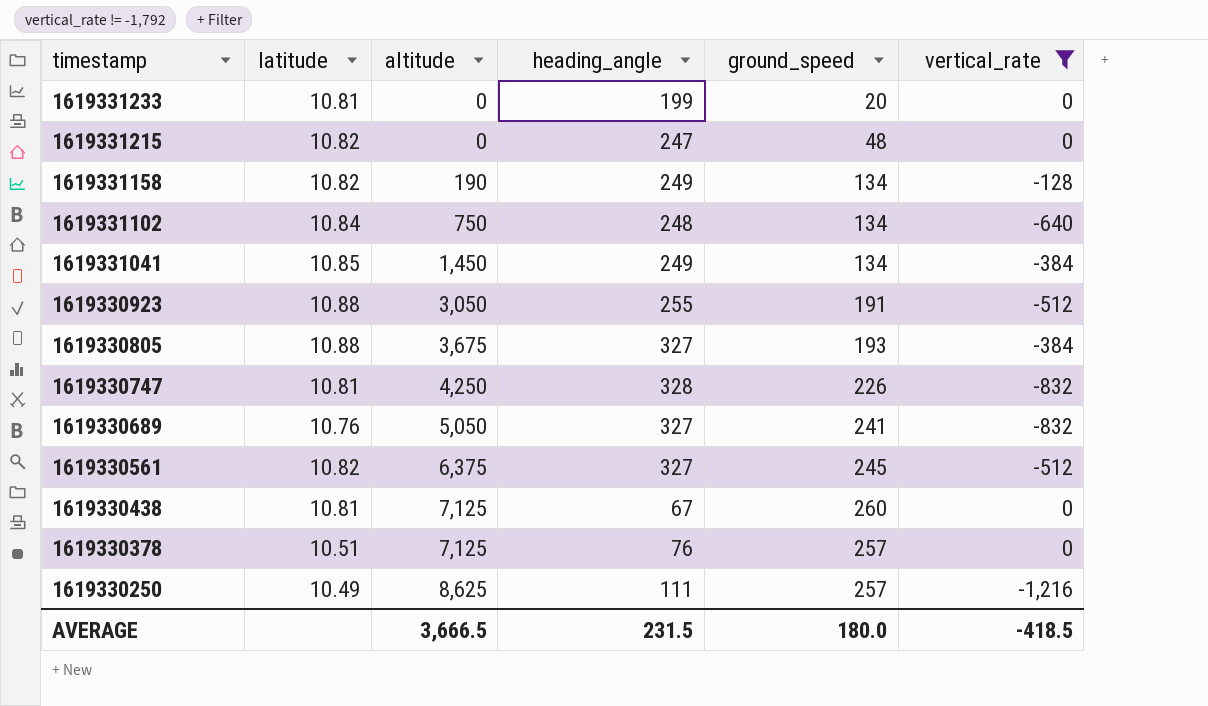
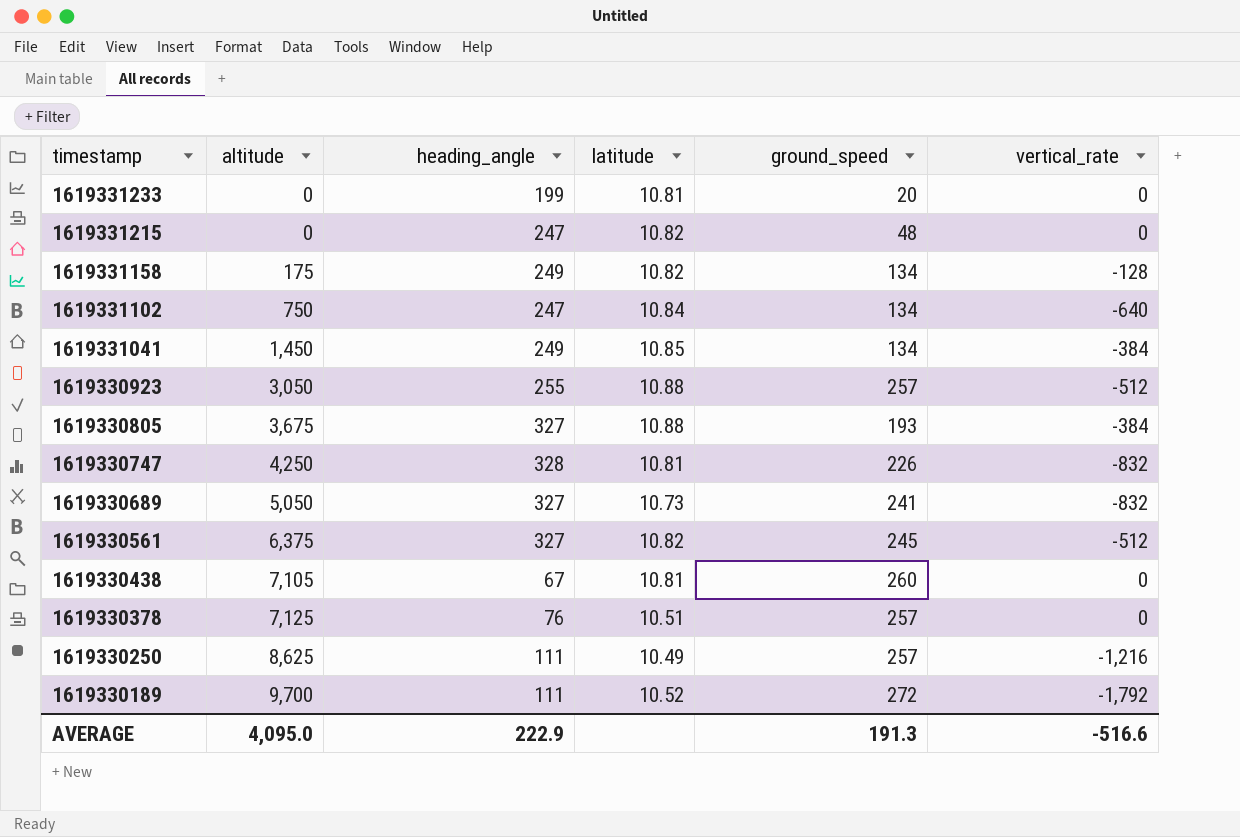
filter: vertical_rate != -1,792 -> none
column latitude | position: 2 -> 4
1619331158 | altitude: 190 -> 175
1619331102 | heading_angle: 248 -> 247
1619330923 | ground_speed: 191 -> 257
1619330689 | latitude: 10.76 -> 10.73
1619330438 | altitude: 7,125 -> 7,105
AVERAGE | altitude: 3,666.5 -> 4,095.0
AVERAGE | heading_angle: 231.5 -> 222.9
AVERAGE | ground_speed: 180.0 -> 191.3
AVERAGE | vertical_rate: -418.5 -> -516.6

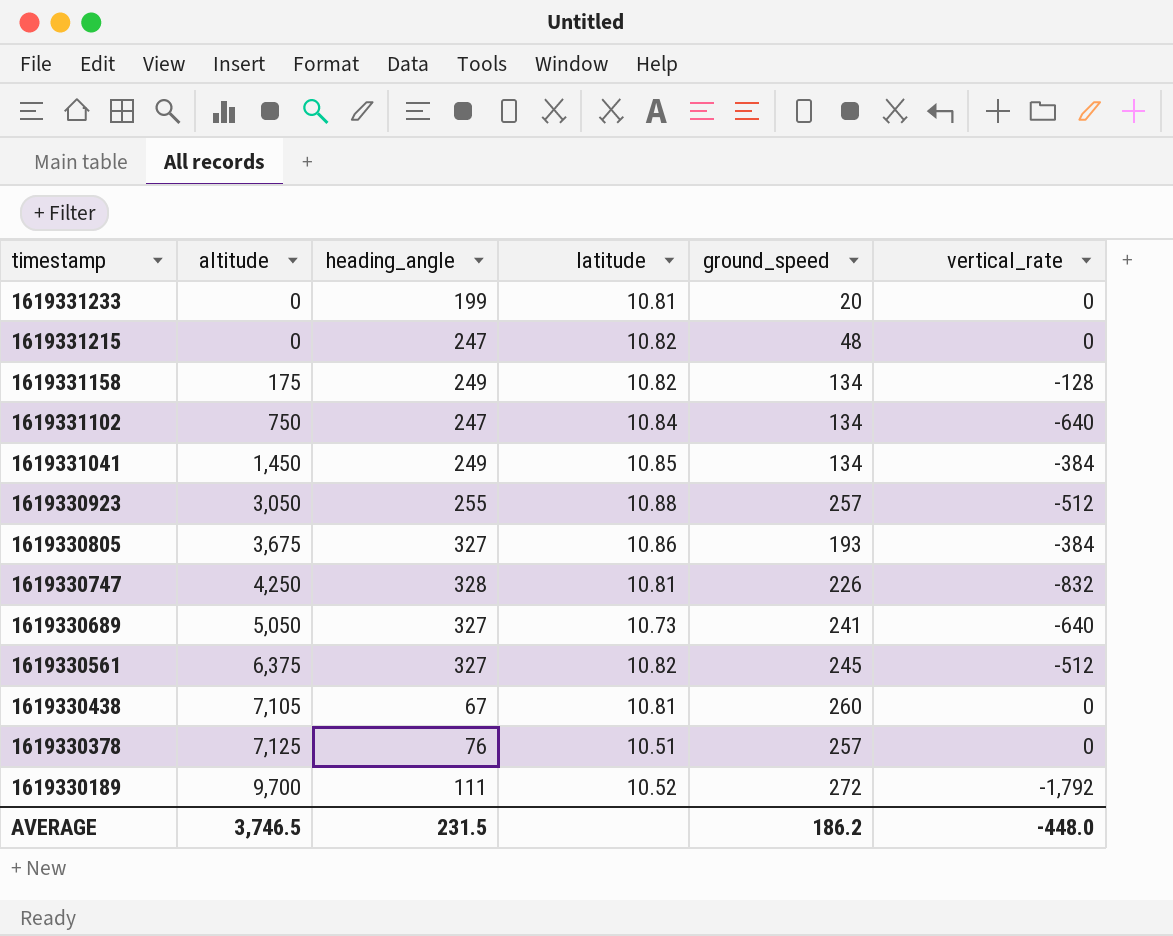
row 1619330250: 8,625 | 111 | 10.49 | 257 | -1,216 -> none
1619330805 | latitude: 10.88 -> 10.86
1619330689 | vertical_rate: -832 -> -640
AVERAGE | altitude: 4,095.0 -> 3,746.5
AVERAGE | heading_angle: 222.9 -> 231.5
AVERAGE | ground_speed: 191.3 -> 186.2
AVERAGE | vertical_rate: -516.6 -> -448.0

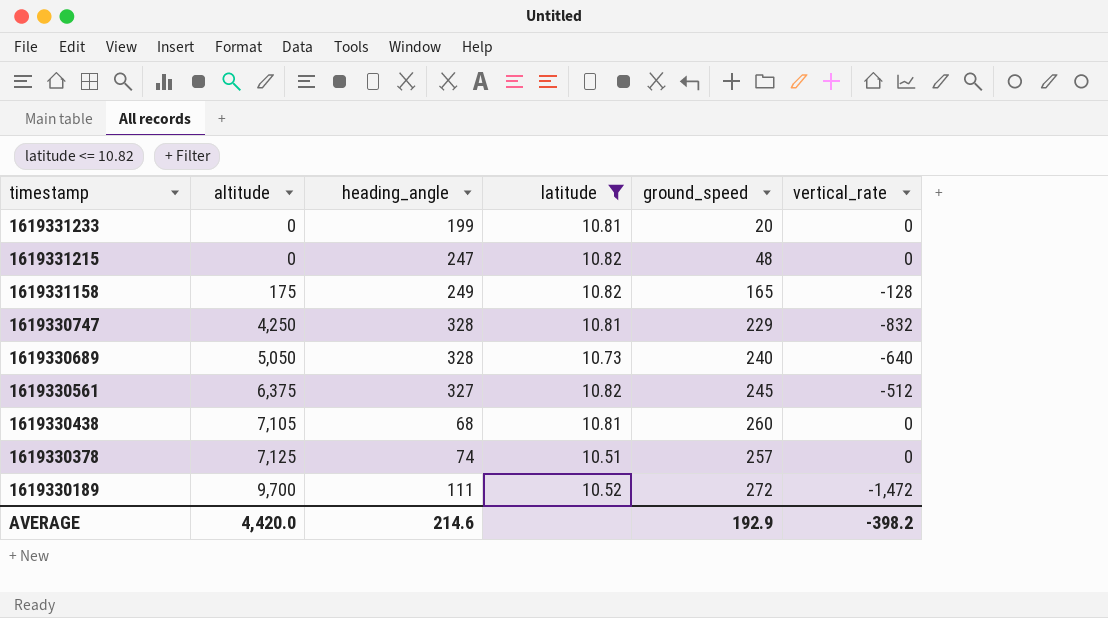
filter: none -> latitude <= 10.82
1619331158 | ground_speed: 134 -> 165
1619330747 | ground_speed: 226 -> 229
1619330689 | heading_angle: 327 -> 328
1619330689 | ground_speed: 241 -> 240
1619330438 | heading_angle: 67 -> 68
1619330378 | heading_angle: 76 -> 74
1619330189 | vertical_rate: -1,792 -> -1,472
AVERAGE | altitude: 3,746.5 -> 4,420.0
AVERAGE | heading_angle: 231.5 -> 214.6
AVERAGE | ground_speed: 186.2 -> 192.9
AVERAGE | vertical_rate: -448.0 -> -398.2

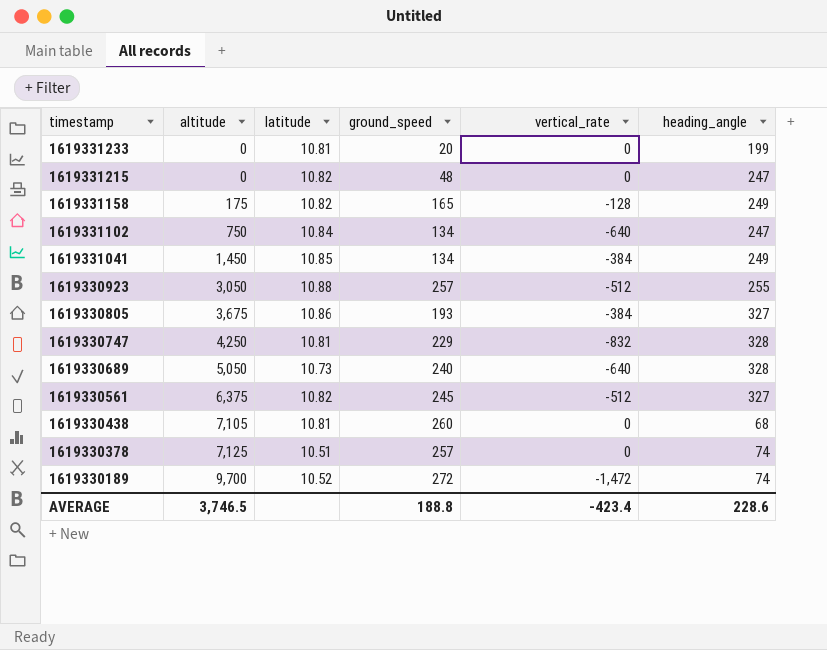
filter: latitude <= 10.82 -> none
column heading_angle | position: 3 -> 6
1619330189 | heading_angle: 111 -> 74
AVERAGE | altitude: 4,420.0 -> 3,746.5
AVERAGE | ground_speed: 192.9 -> 188.8
AVERAGE | vertical_rate: -398.2 -> -423.4
AVERAGE | heading_angle: 214.6 -> 228.6

